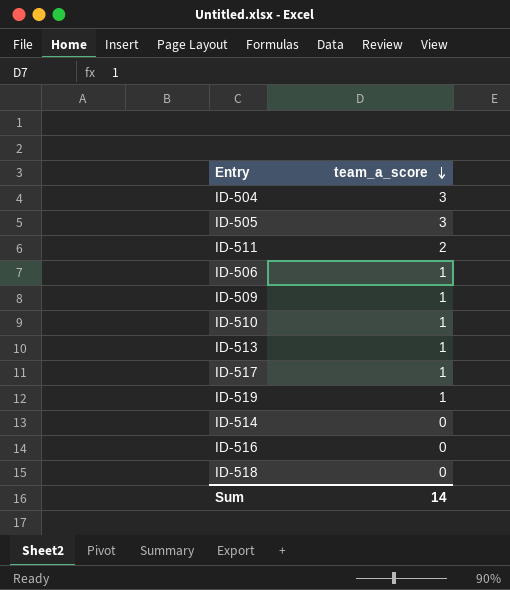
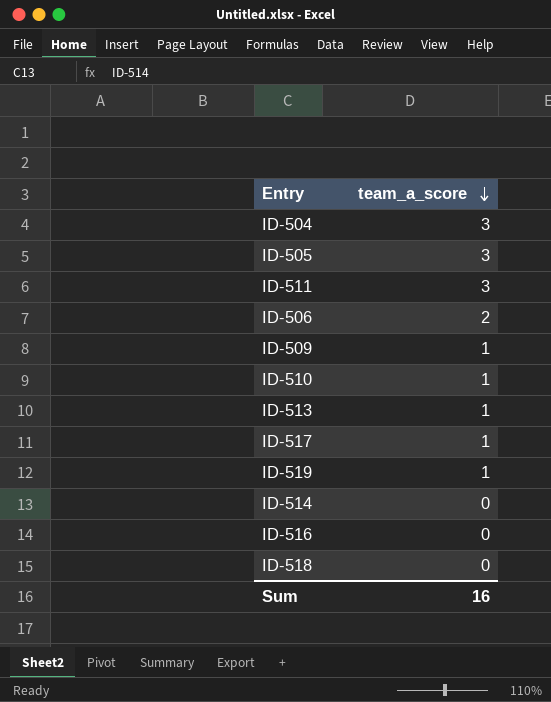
ID-511 | team_a_score: 2 -> 3
ID-506 | team_a_score: 1 -> 2
Sum | team_a_score: 14 -> 16

